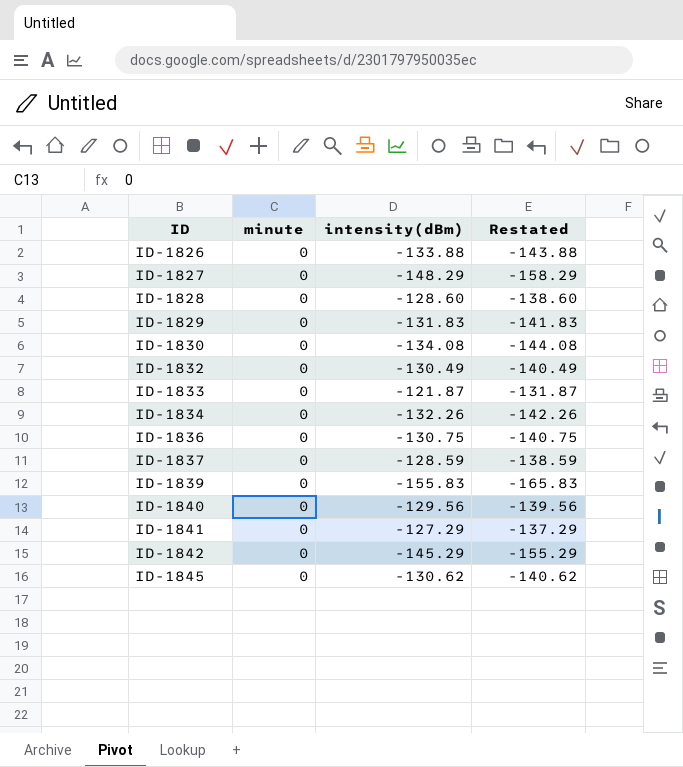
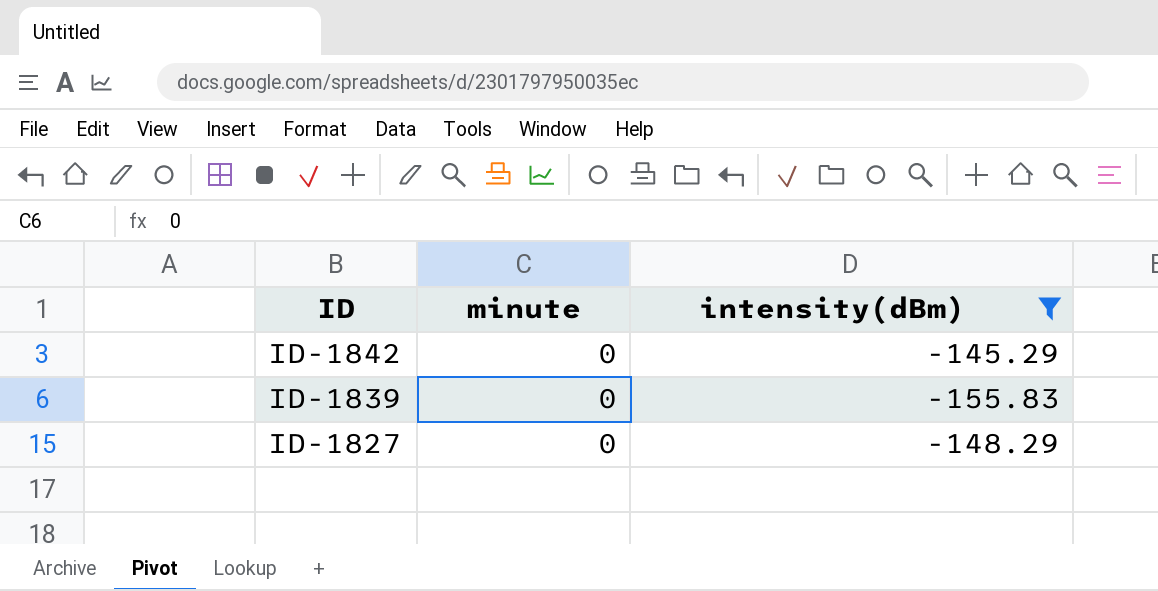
filter: none -> intensity(dBm) <= -145.29
row order: ID ascending -> ID descending
column Restated | formula: [intensity(dBm)] - 10 -> none

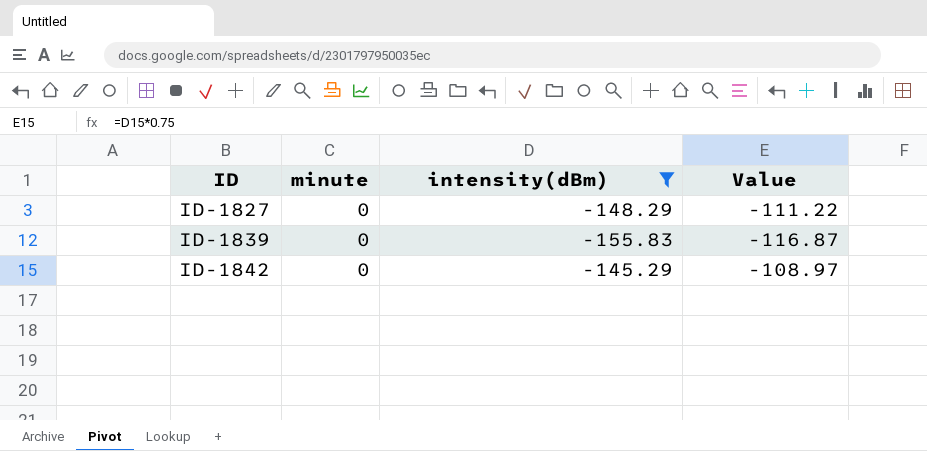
row order: ID descending -> ID ascending
column Value | formula: none -> [intensity(dBm)] * 0.75

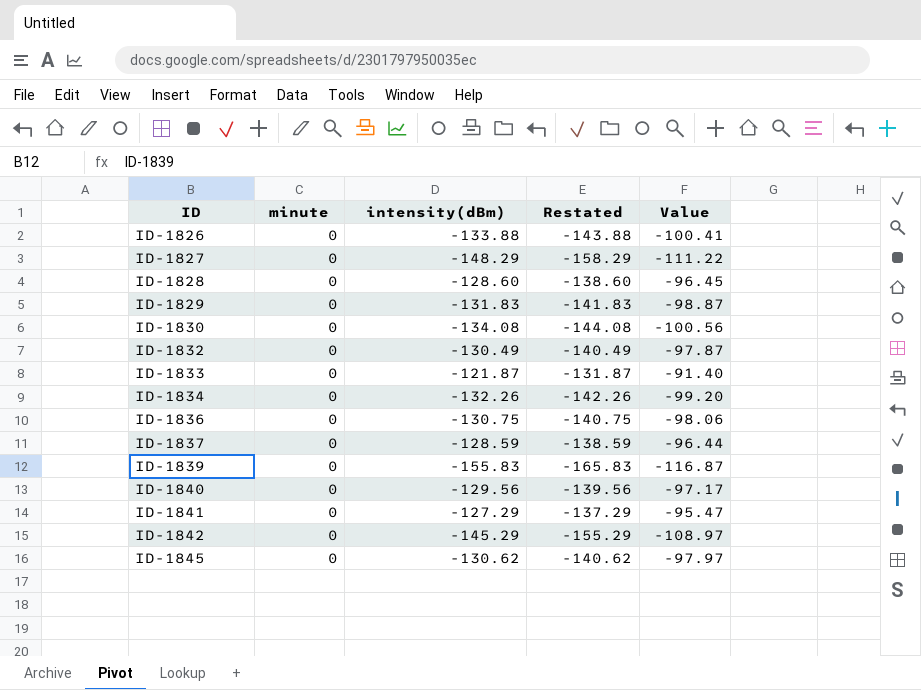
filter: intensity(dBm) <= -145.29 -> none
column Restated | formula: none -> [intensity(dBm)] - 10

